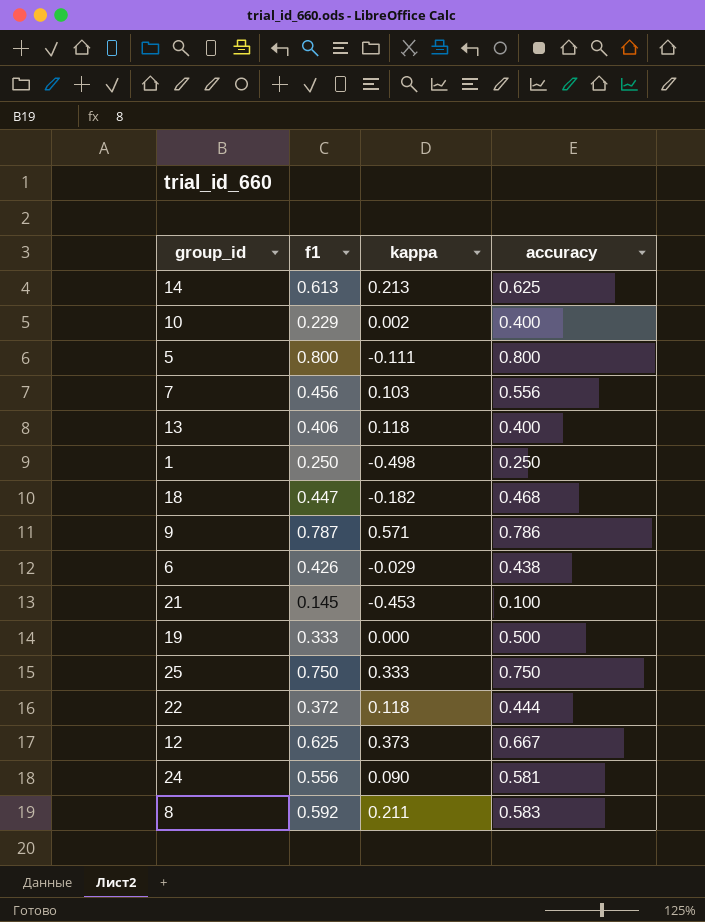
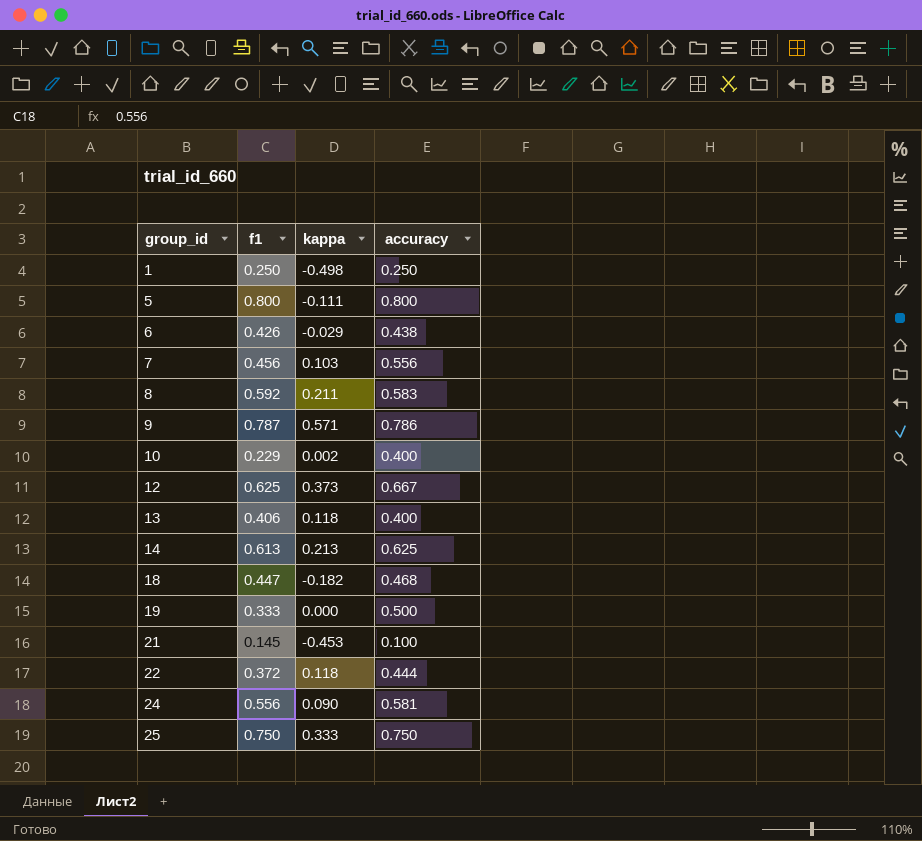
row order: none -> group_id ascending

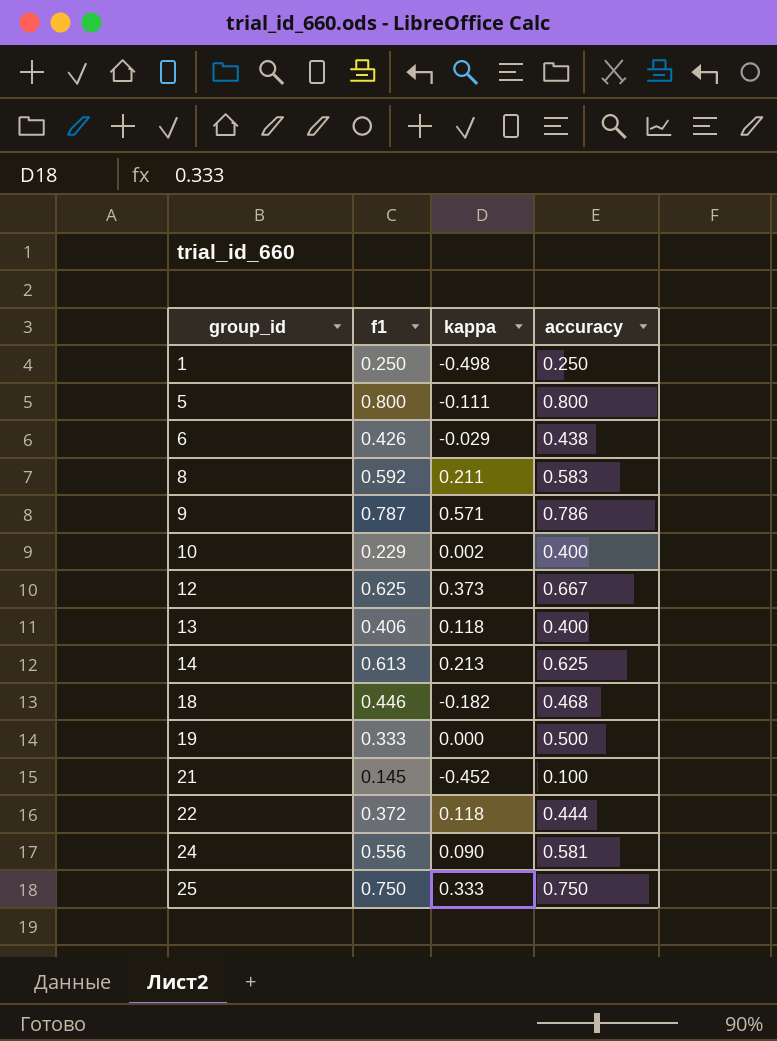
row 7: 0.456 | 0.103 | 0.556 -> none
18 | f1: 0.447 -> 0.446
21 | kappa: -0.453 -> -0.452

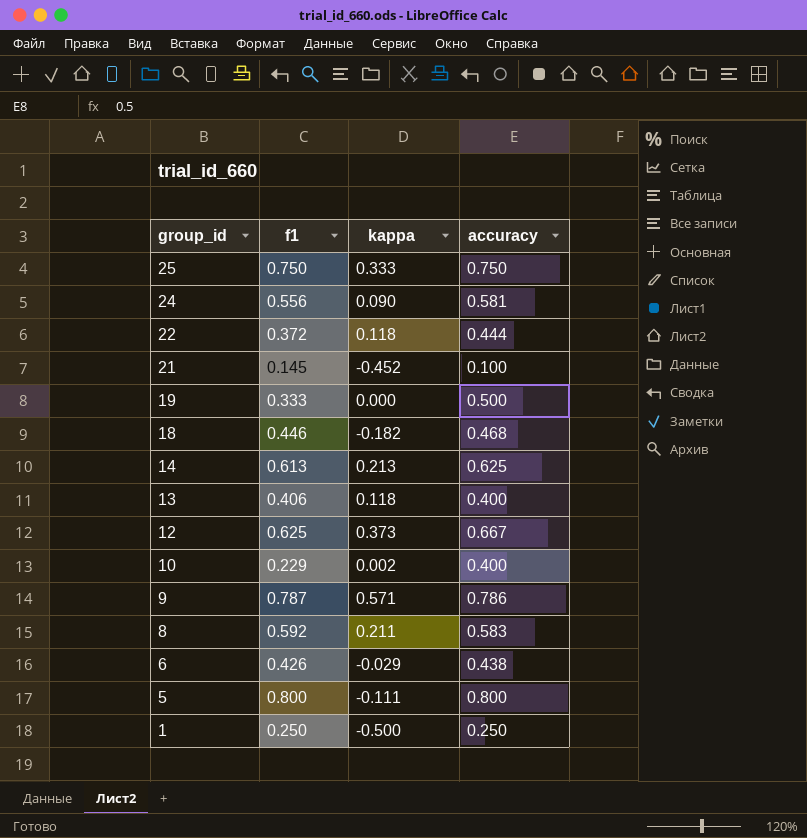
row order: group_id ascending -> group_id descending
1 | kappa: -0.498 -> -0.500

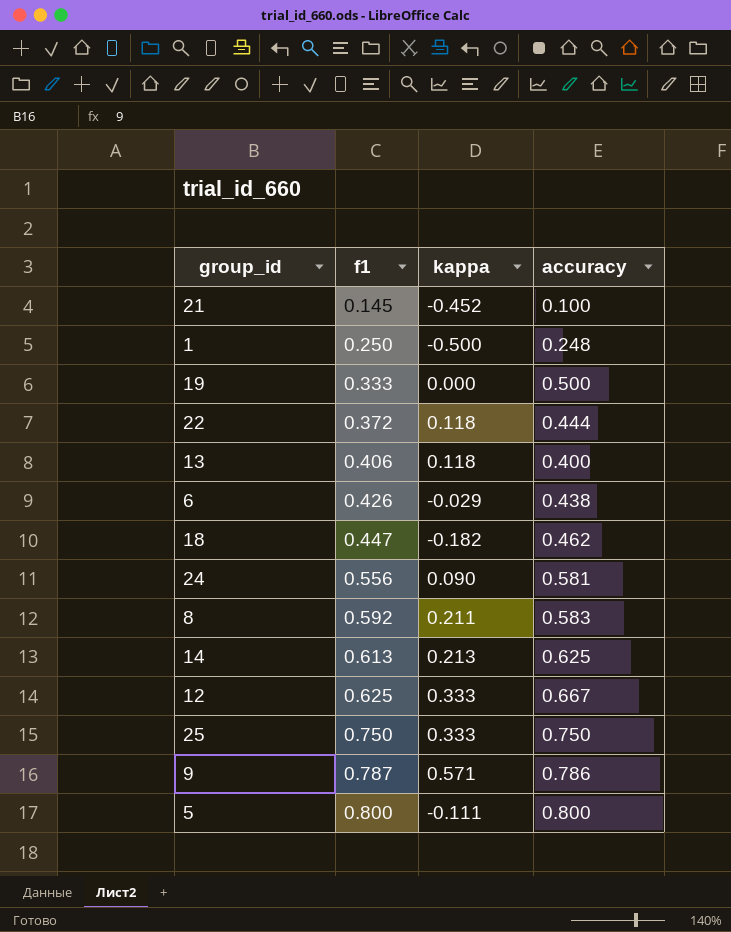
row order: group_id descending -> f1 ascending
row 10: 0.229 | 0.002 | 0.400 -> none
1 | accuracy: 0.250 -> 0.248
18 | f1: 0.446 -> 0.447
18 | accuracy: 0.468 -> 0.462
12 | kappa: 0.373 -> 0.333

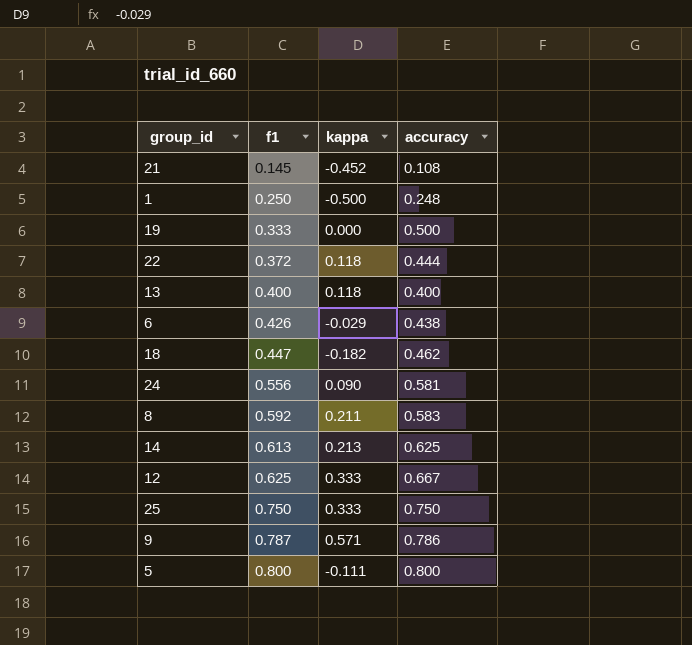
21 | accuracy: 0.100 -> 0.108
13 | f1: 0.406 -> 0.400

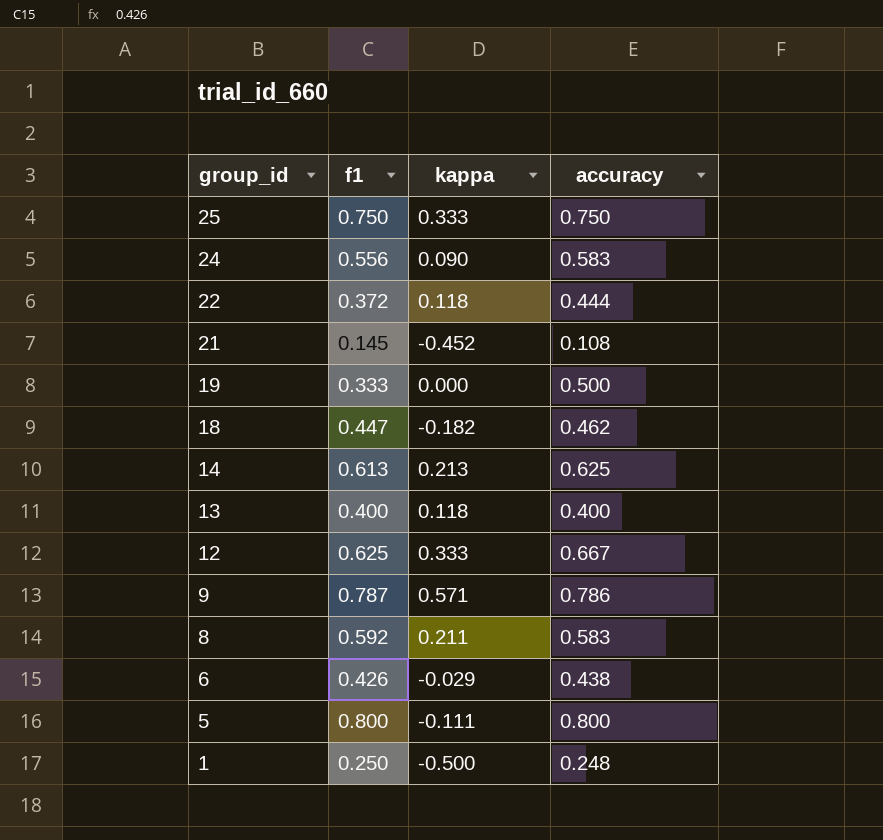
row order: f1 ascending -> group_id descending
24 | accuracy: 0.581 -> 0.583

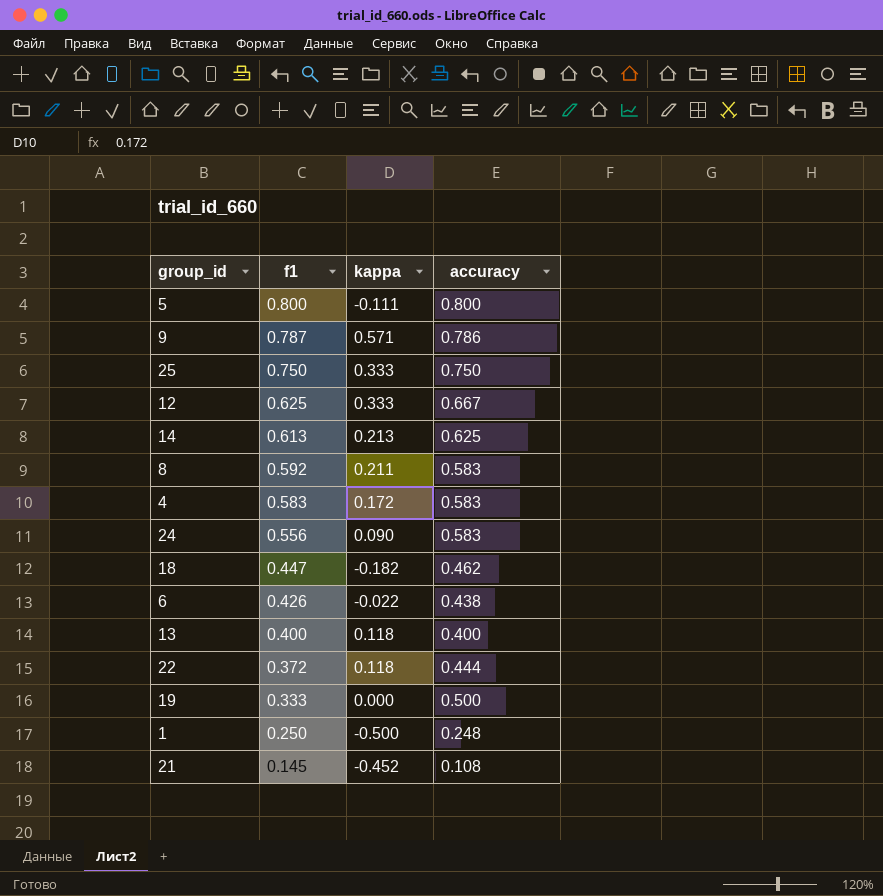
row order: group_id descending -> f1 descending
row 4: none -> 0.583 | 0.172 | 0.583
6 | kappa: -0.029 -> -0.022

